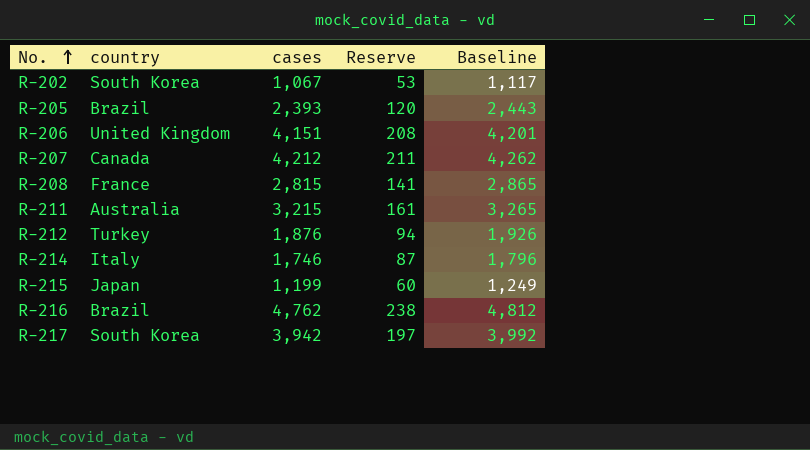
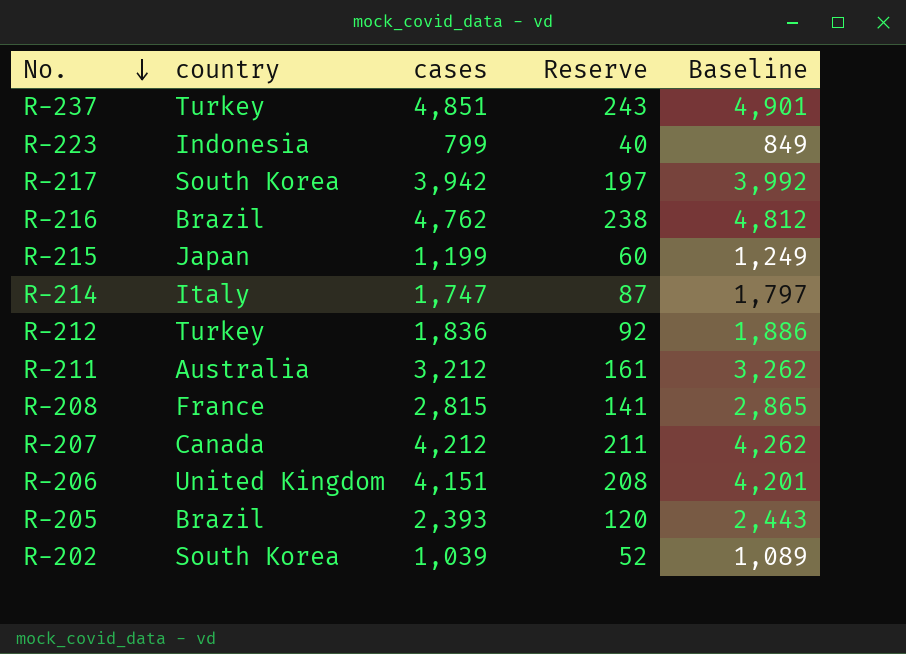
row order: No. ascending -> No. descending
row R-237: none -> Turkey | 4,851 | 243 | 4,901
row R-223: none -> Indonesia | 799 | 40 | 849
R-214 | cases: 1,746 -> 1,747
R-214 | Baseline: 1,796 -> 1,797
R-212 | cases: 1,876 -> 1,836
R-212 | Reserve: 94 -> 92
R-212 | Baseline: 1,926 -> 1,886
R-211 | cases: 3,215 -> 3,212
R-211 | Baseline: 3,265 -> 3,262
R-202 | cases: 1,067 -> 1,039
R-202 | Reserve: 53 -> 52
R-202 | Baseline: 1,117 -> 1,089

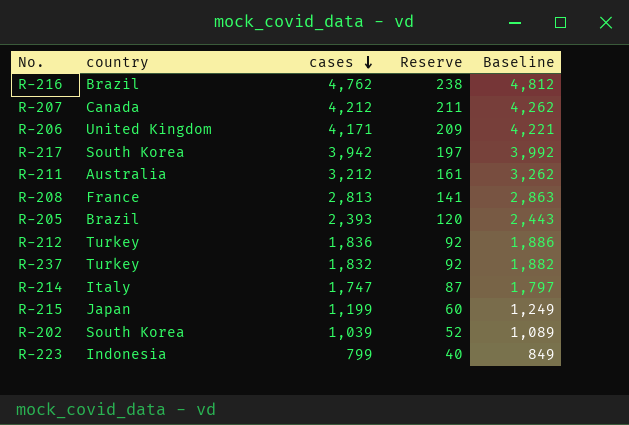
row order: No. descending -> cases descending
R-206 | cases: 4,151 -> 4,171
R-206 | Reserve: 208 -> 209
R-206 | Baseline: 4,201 -> 4,221
R-208 | cases: 2,815 -> 2,813
R-208 | Baseline: 2,865 -> 2,863
R-237 | cases: 4,851 -> 1,832
R-237 | Reserve: 243 -> 92
R-237 | Baseline: 4,901 -> 1,882

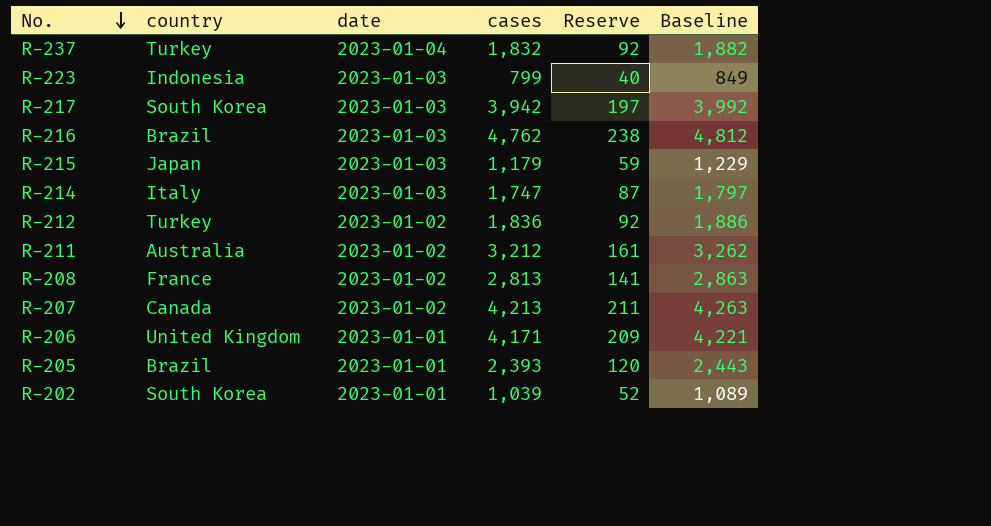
row order: cases descending -> No. descending
column date | position: none -> 3
R-215 | cases: 1,199 -> 1,179
R-215 | Reserve: 60 -> 59
R-215 | Baseline: 1,249 -> 1,229
R-207 | cases: 4,212 -> 4,213
R-207 | Baseline: 4,262 -> 4,263

